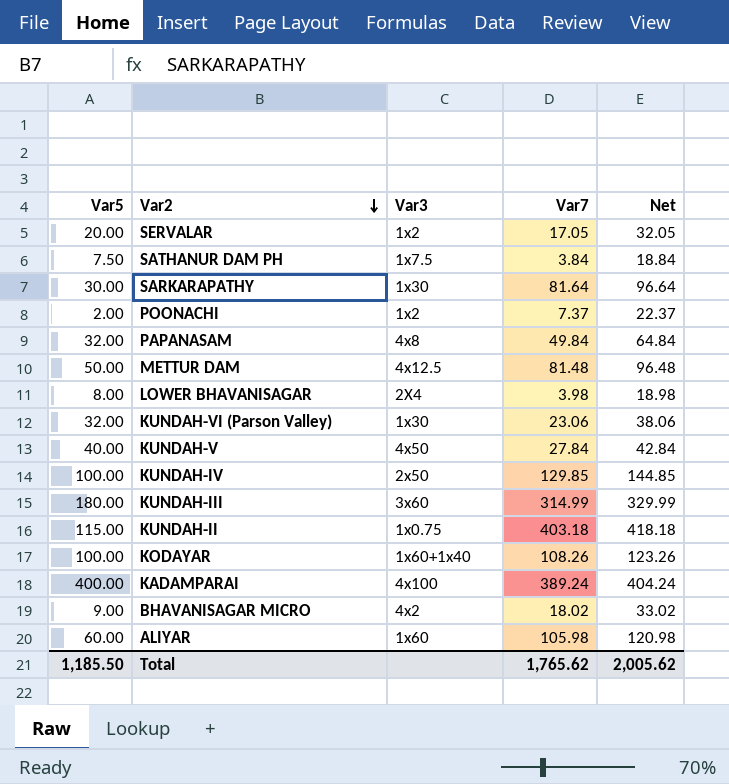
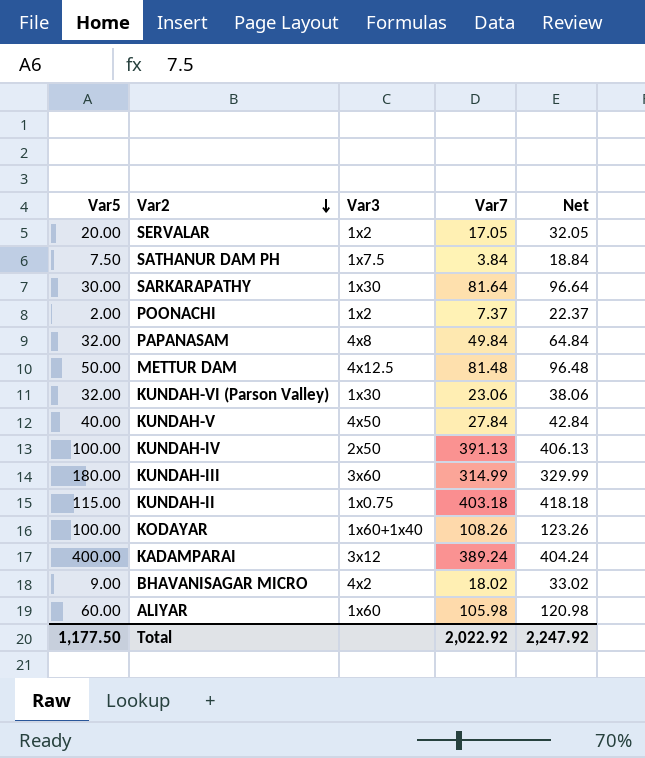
row LOWER BHAVANISAGAR: 8.00 | 2X4 | 3.98 | 18.98 -> none
KUNDAH-IV | Var7: 129.85 -> 391.13
KUNDAH-IV | Net: 144.85 -> 406.13
KADAMPARAI | Var3: 4x100 -> 3x12
Total | Var5: 1,185.50 -> 1,177.50
Total | Var7: 1,765.62 -> 2,022.92
Total | Net: 2,005.62 -> 2,247.92

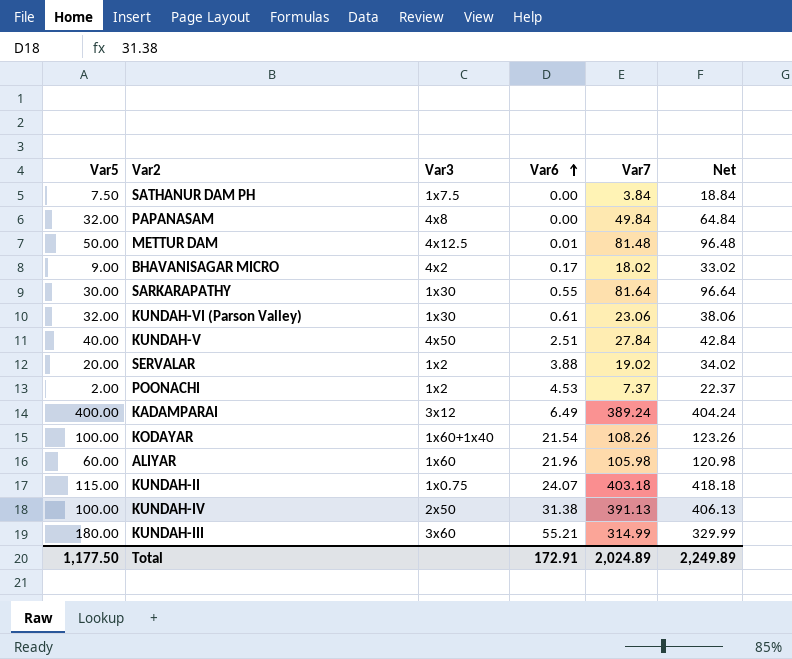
row order: Var2 descending -> Var6 ascending
column Var6 | position: none -> 4
SERVALAR | Var7: 17.05 -> 19.02
SERVALAR | Net: 32.05 -> 34.02
Total | Var7: 2,022.92 -> 2,024.89
Total | Net: 2,247.92 -> 2,249.89

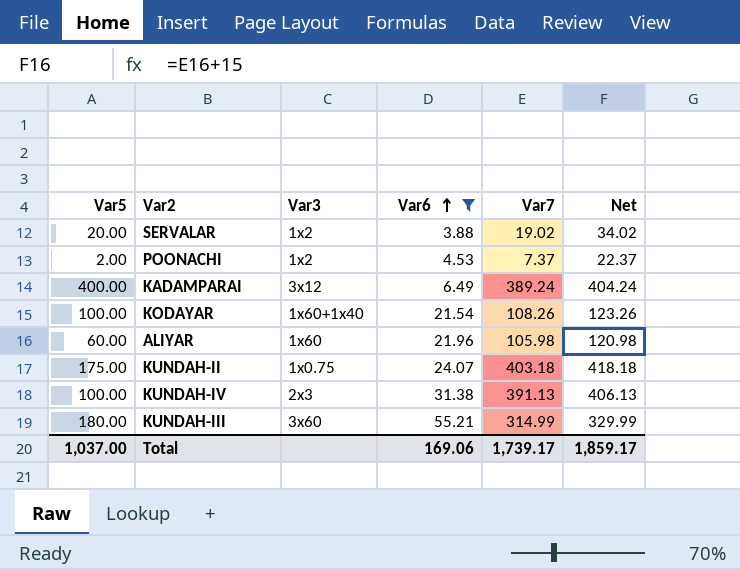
filter: none -> Var6 >= 3.88
KUNDAH-II | Var5: 115.00 -> 175.00
KUNDAH-IV | Var3: 2x50 -> 2x3
Total | Var5: 1,177.50 -> 1,037.00
Total | Var6: 172.91 -> 169.06
Total | Var7: 2,024.89 -> 1,739.17
Total | Net: 2,249.89 -> 1,859.17

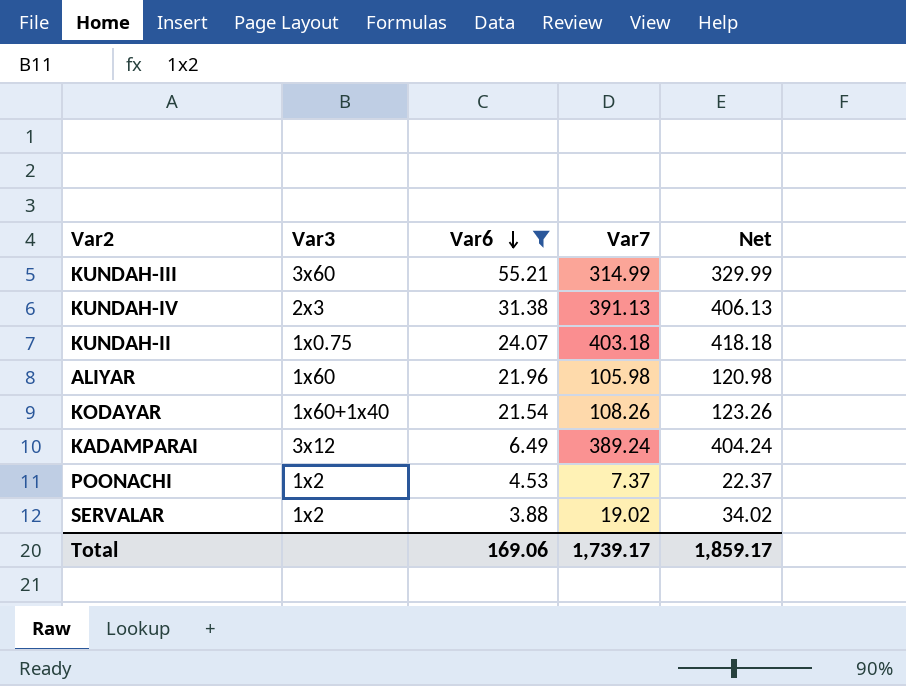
row order: Var6 ascending -> Var6 descending
column Var5 | position: 1 -> none

